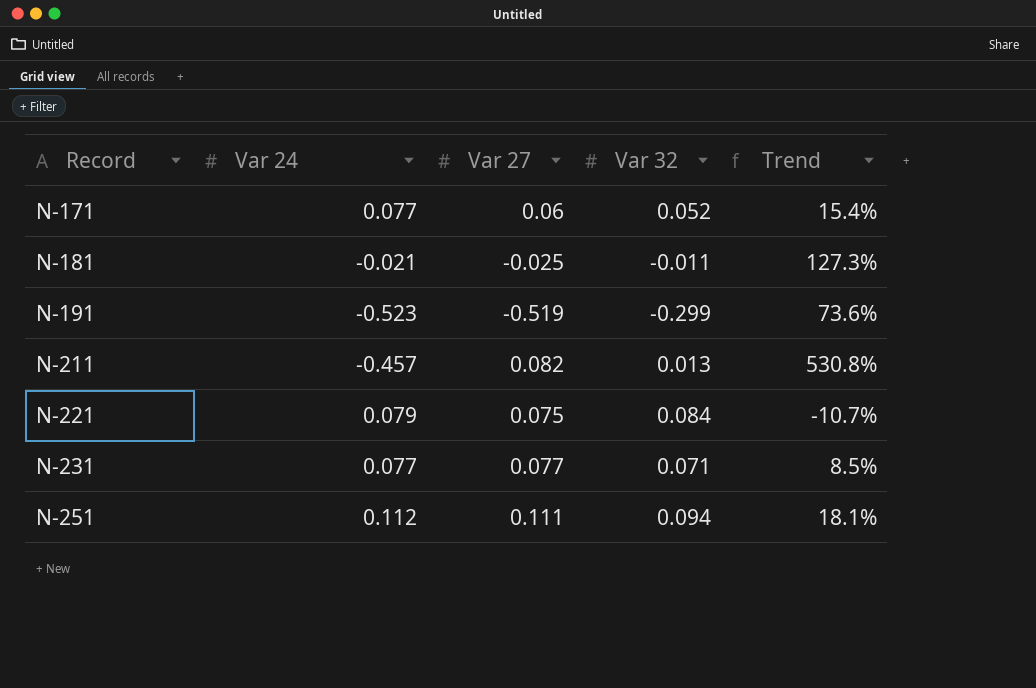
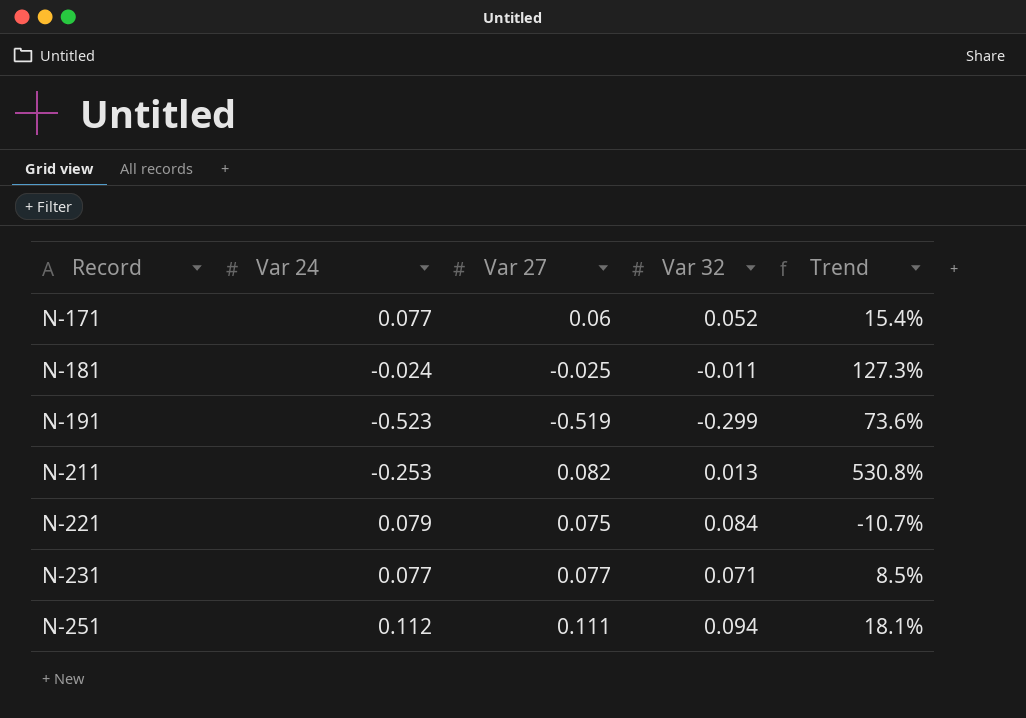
N-181 | Var 24: -0.021 -> -0.024
N-211 | Var 24: -0.457 -> -0.253

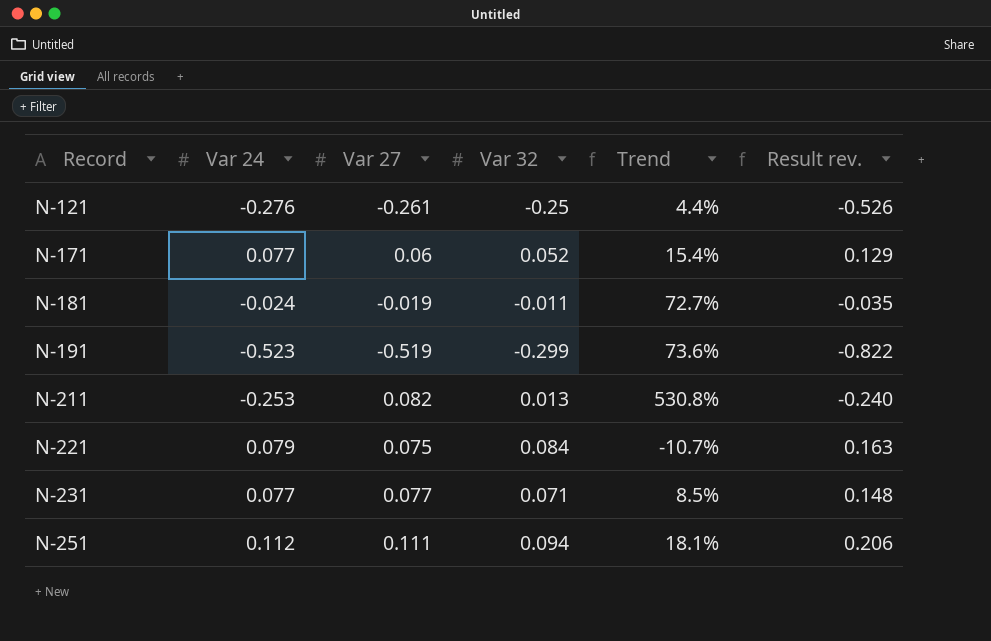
column Result rev. | formula: none -> [Var 24] + [Var 32]
row N-121: none -> -0.276 | -0.261 | -0.25 | 4.4% | -0.526
N-181 | Var 27: -0.025 -> -0.019
N-181 | Trend: 127.3% -> 72.7%

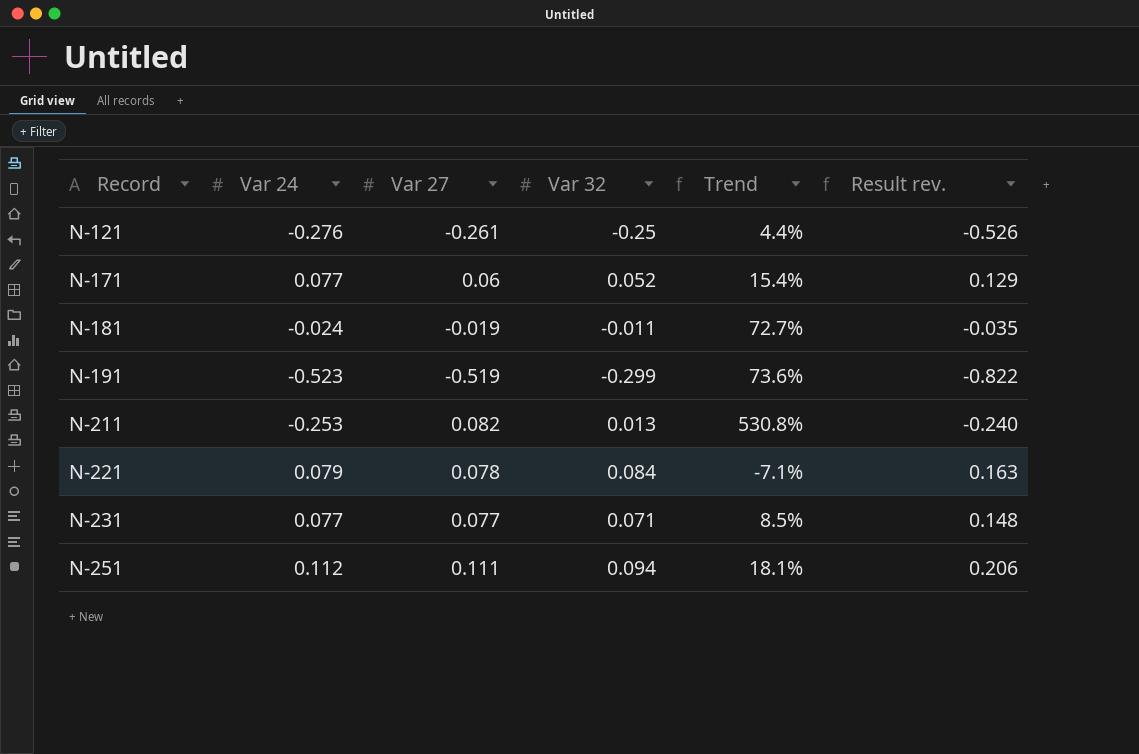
N-221 | Var 27: 0.075 -> 0.078
N-221 | Trend: -10.7% -> -7.1%

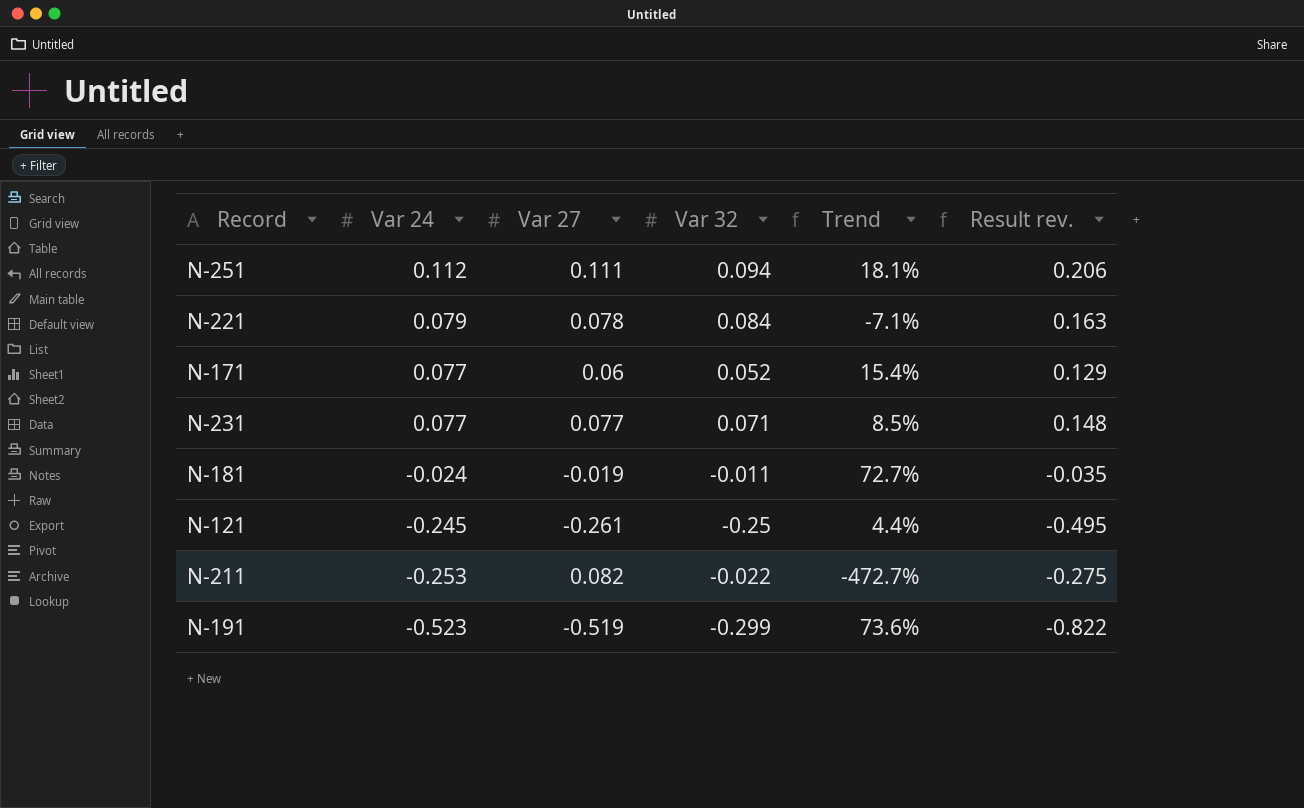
row order: Record ascending -> Var 24 descending
N-121 | Var 24: -0.276 -> -0.245
N-121 | Result rev.: -0.526 -> -0.495
N-211 | Var 32: 0.013 -> -0.022
N-211 | Trend: 530.8% -> -472.7%
N-211 | Result rev.: -0.240 -> -0.275

